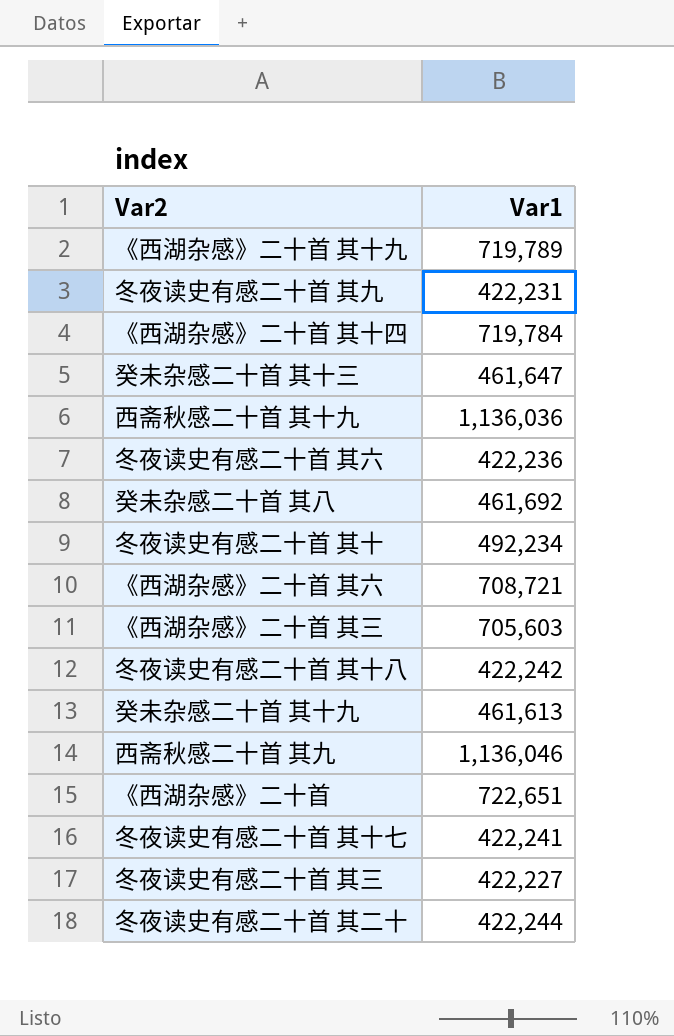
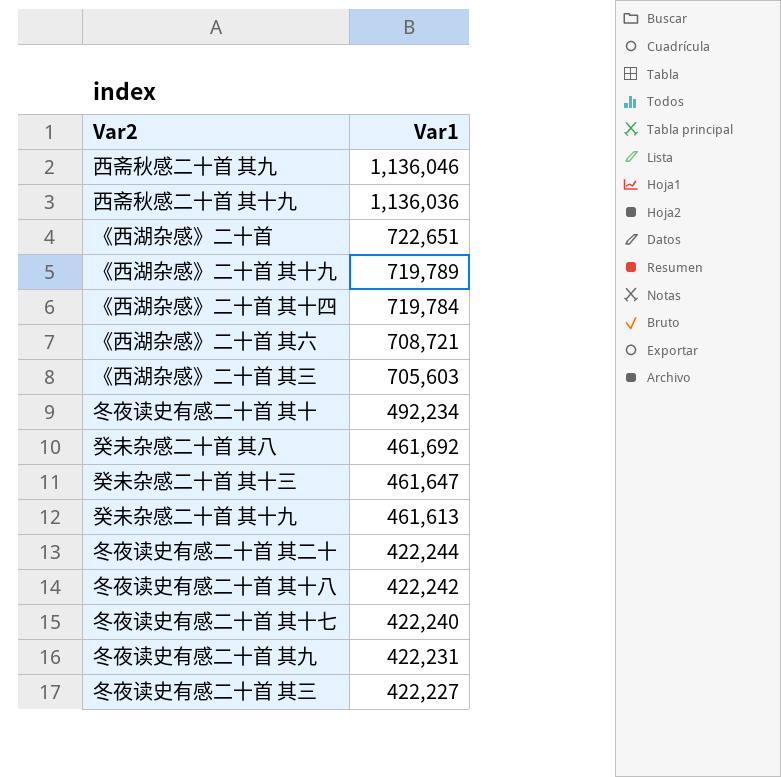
row order: none -> Var1 descending
row 冬夜读史有感二十首 其六: 422,236 -> none
冬夜读史有感二十首 其十七 | Var1: 422,241 -> 422,240

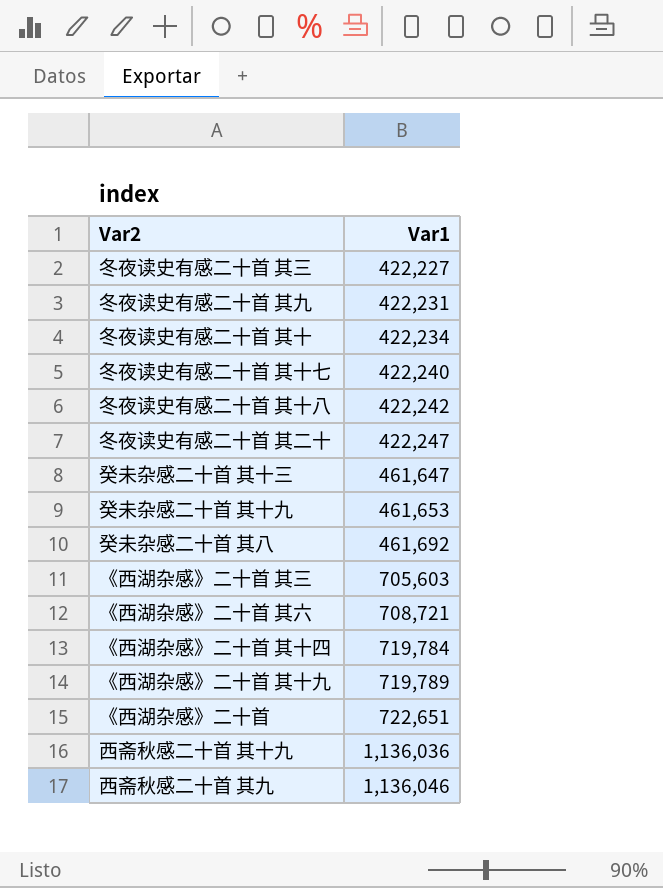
row order: Var1 descending -> Var1 ascending
冬夜读史有感二十首 其十 | Var1: 492,234 -> 422,234
冬夜读史有感二十首 其二十 | Var1: 422,244 -> 422,247
癸未杂感二十首 其十九 | Var1: 461,613 -> 461,653

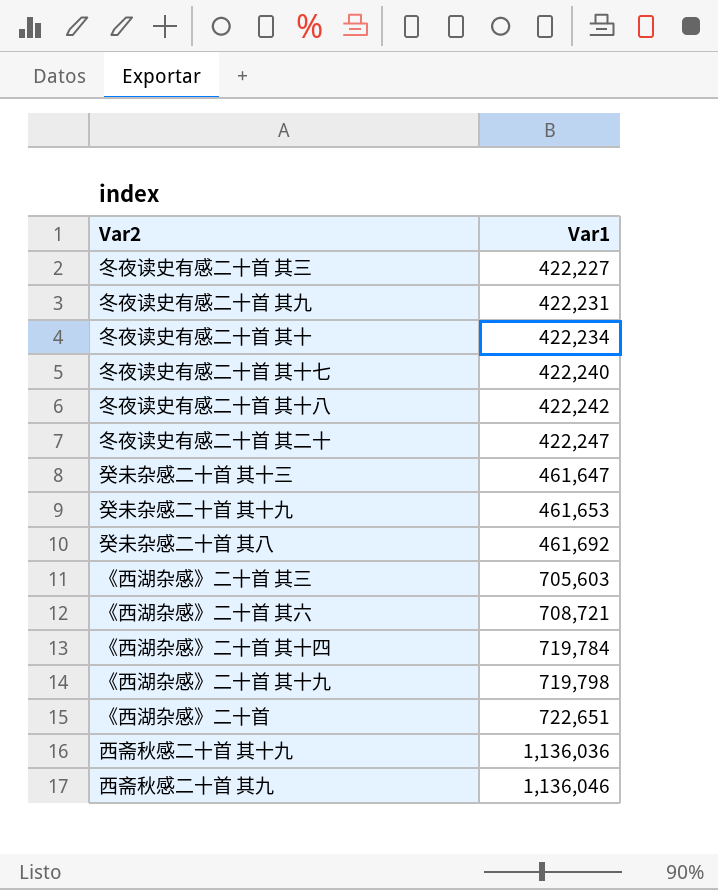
《西湖杂感》二十首 其十九 | Var1: 719,789 -> 719,798

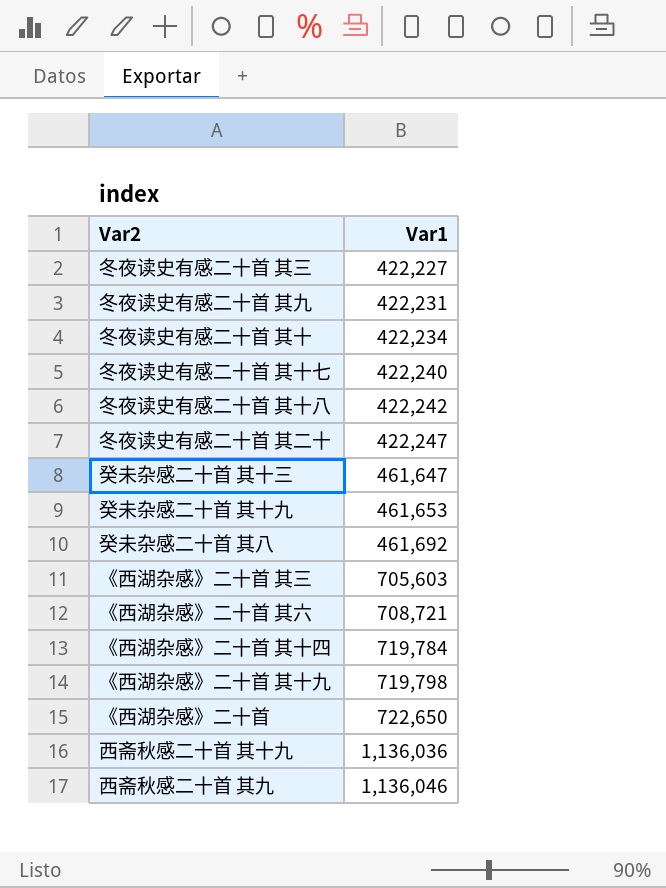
《西湖杂感》二十首 | Var1: 722,651 -> 722,650

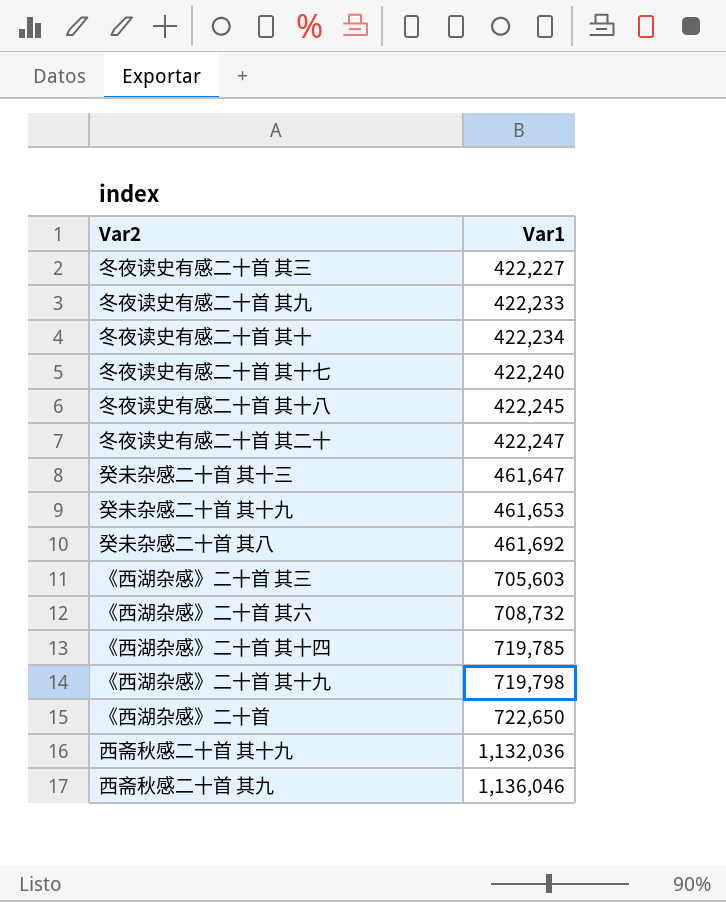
冬夜读史有感二十首 其九 | Var1: 422,231 -> 422,233
冬夜读史有感二十首 其十八 | Var1: 422,242 -> 422,245
《西湖杂感》二十首 其六 | Var1: 708,721 -> 708,732
《西湖杂感》二十首 其十四 | Var1: 719,784 -> 719,785
西斋秋感二十首 其十九 | Var1: 1,136,036 -> 1,132,036

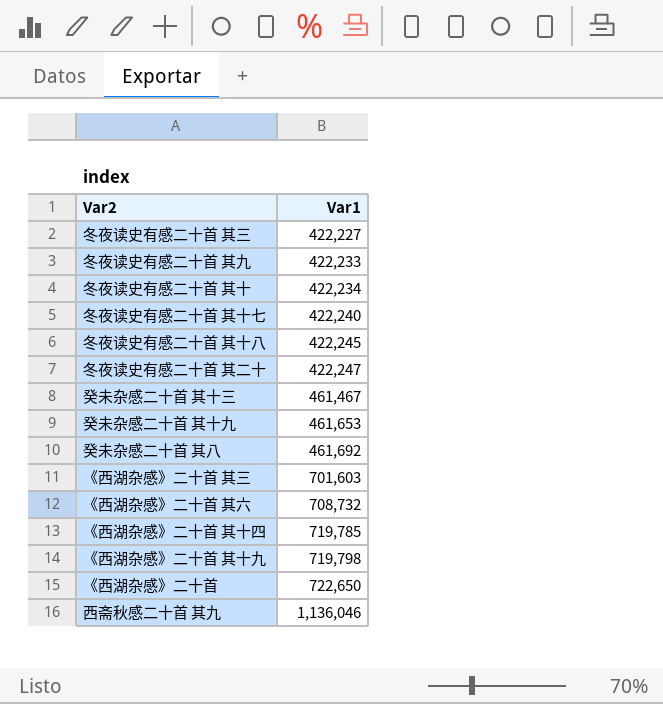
row 西斋秋感二十首 其十九: 1,132,036 -> none
癸未杂感二十首 其十三 | Var1: 461,647 -> 461,467
《西湖杂感》二十首 其三 | Var1: 705,603 -> 701,603

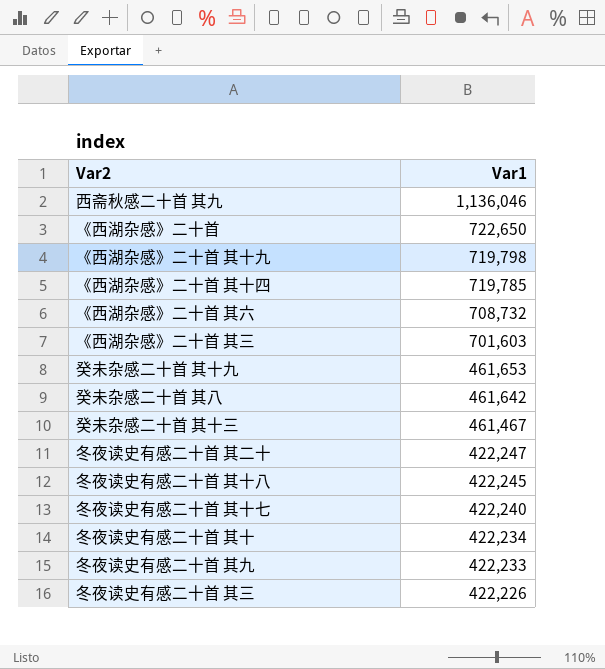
row order: Var1 ascending -> Var1 descending
癸未杂感二十首 其八 | Var1: 461,692 -> 461,642
冬夜读史有感二十首 其三 | Var1: 422,227 -> 422,226

